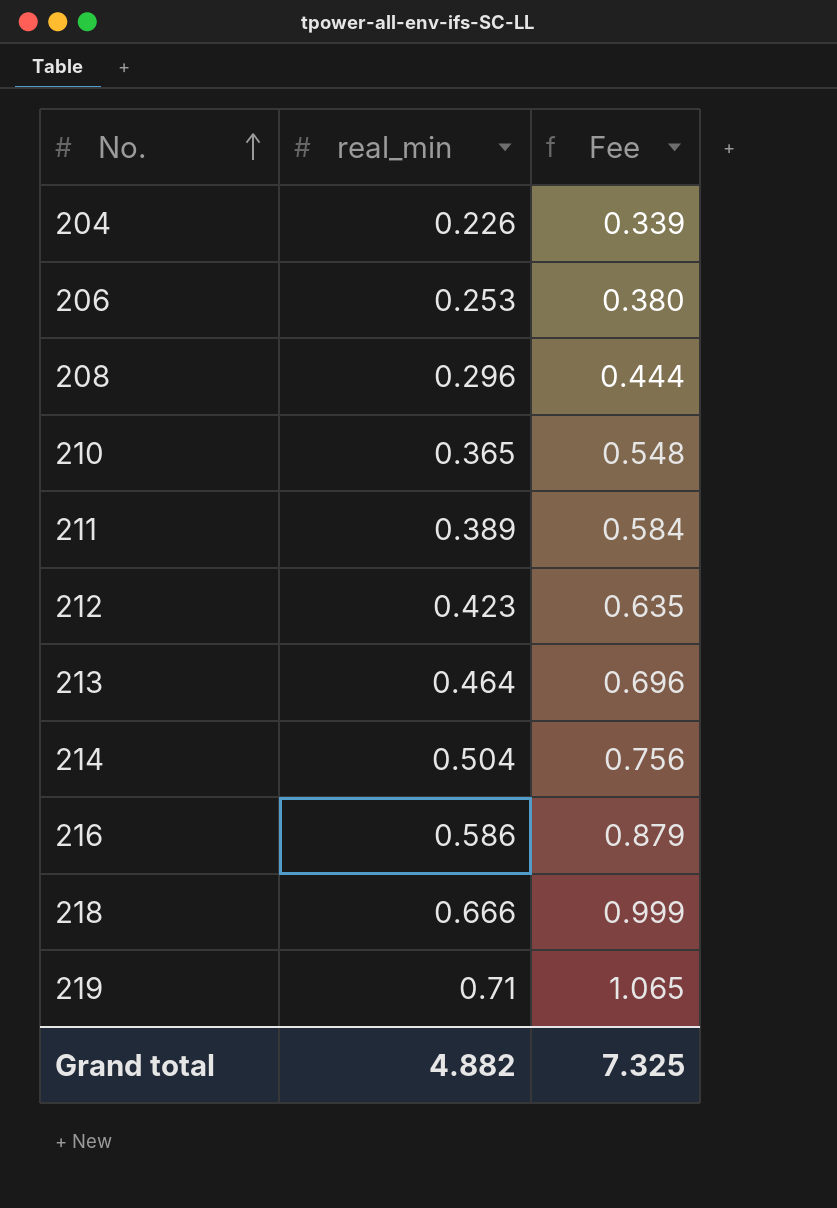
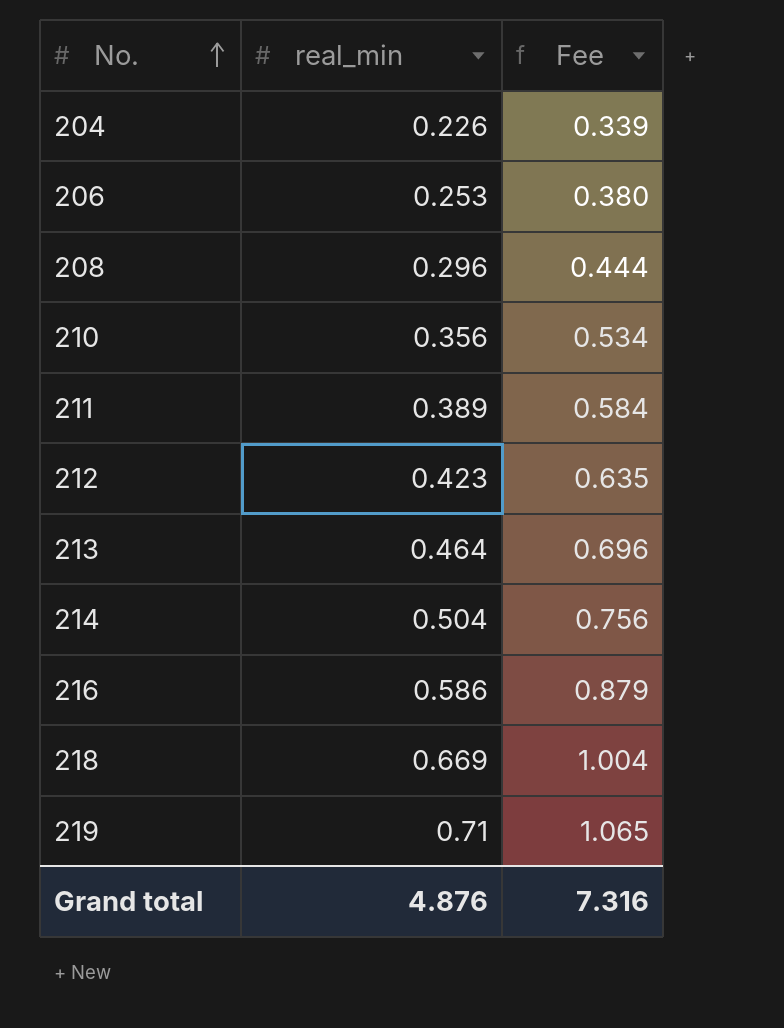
210 | real_min: 0.365 -> 0.356
210 | Fee: 0.548 -> 0.534
218 | real_min: 0.666 -> 0.669
218 | Fee: 0.999 -> 1.004
Grand total | real_min: 4.882 -> 4.876
Grand total | Fee: 7.325 -> 7.316

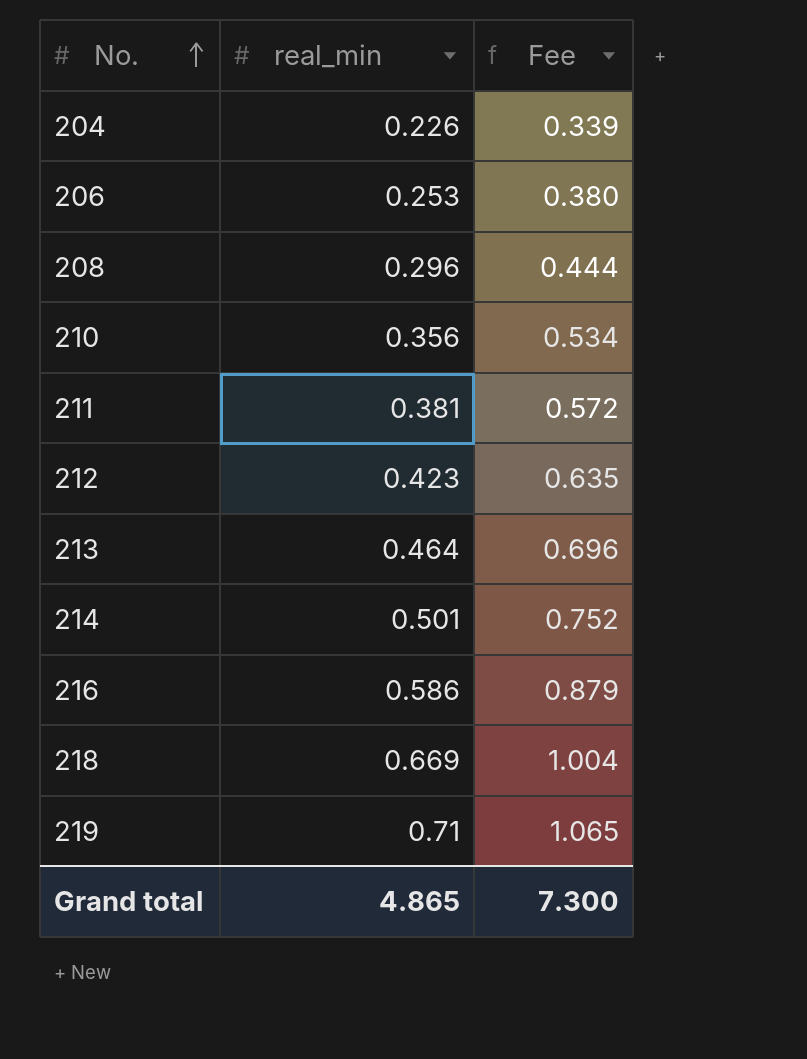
211 | real_min: 0.389 -> 0.381
211 | Fee: 0.584 -> 0.572
214 | real_min: 0.504 -> 0.501
214 | Fee: 0.756 -> 0.752
Grand total | real_min: 4.876 -> 4.865
Grand total | Fee: 7.316 -> 7.300

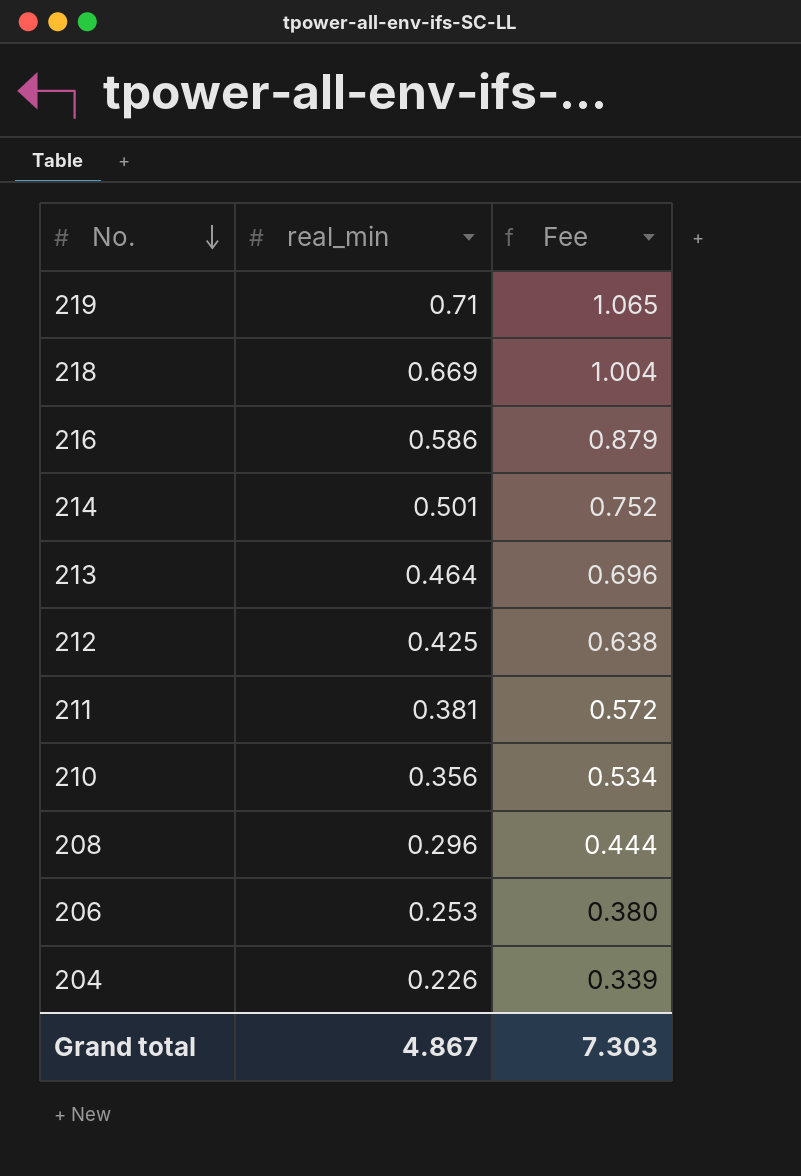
row order: No. ascending -> No. descending
212 | real_min: 0.423 -> 0.425
212 | Fee: 0.635 -> 0.638
Grand total | real_min: 4.865 -> 4.867
Grand total | Fee: 7.300 -> 7.303

